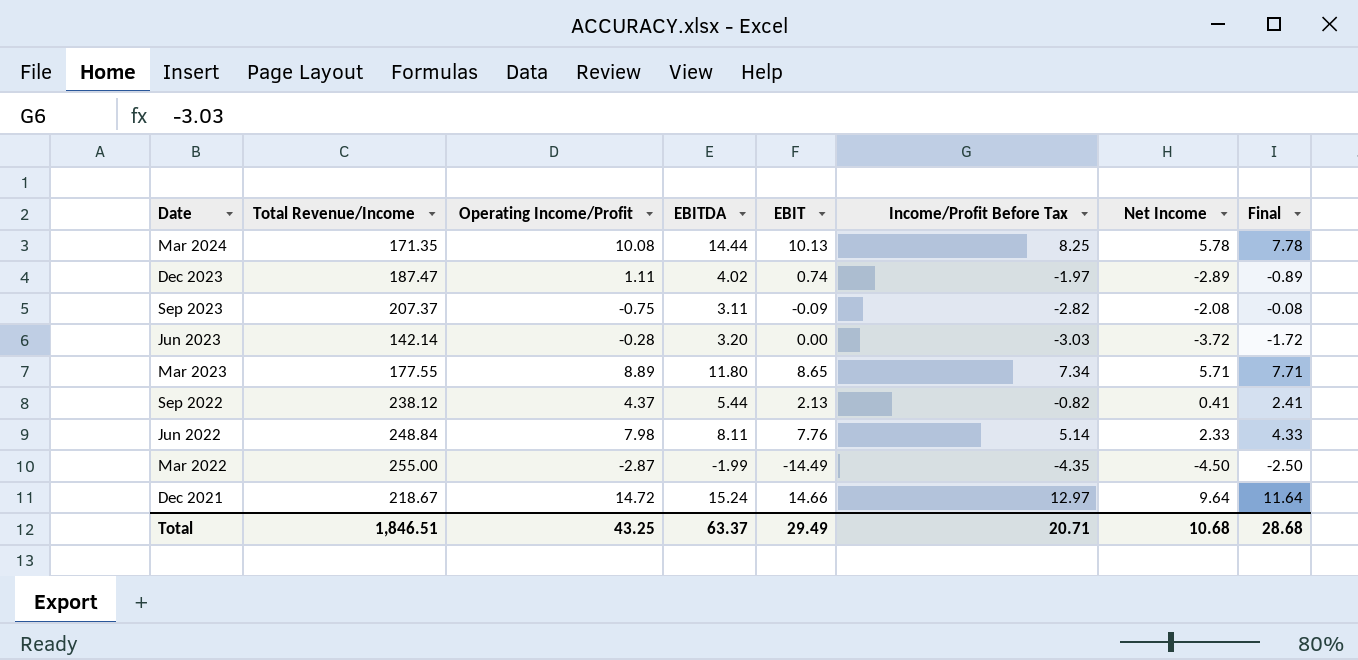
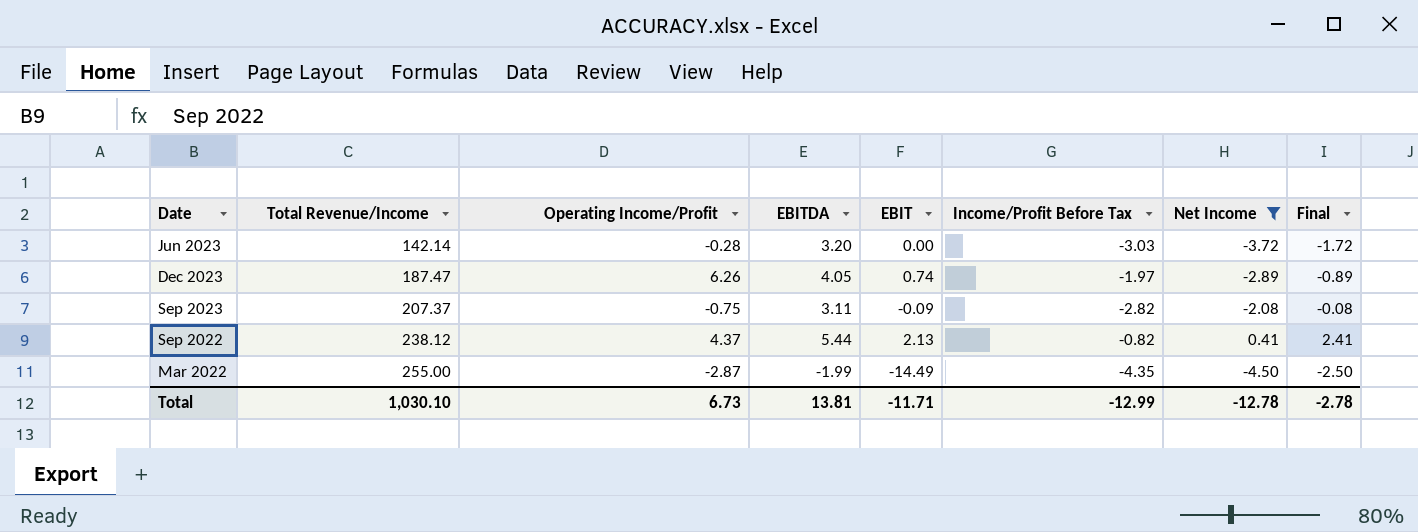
filter: none -> Net Income <= 0.41
row order: Date descending -> Total Revenue/Income ascending
Dec 2023 | Operating Income/Profit: 1.11 -> 6.26
Dec 2023 | EBITDA: 4.02 -> 4.05
Total | Total Revenue/Income: 1,846.51 -> 1,030.10
Total | Operating Income/Profit: 43.25 -> 6.73
Total | EBITDA: 63.37 -> 13.81
Total | EBIT: 29.49 -> -11.71
Total | Income/Profit Before Tax: 20.71 -> -12.99
Total | Net Income: 10.68 -> -12.78
Total | Final: 28.68 -> -2.78

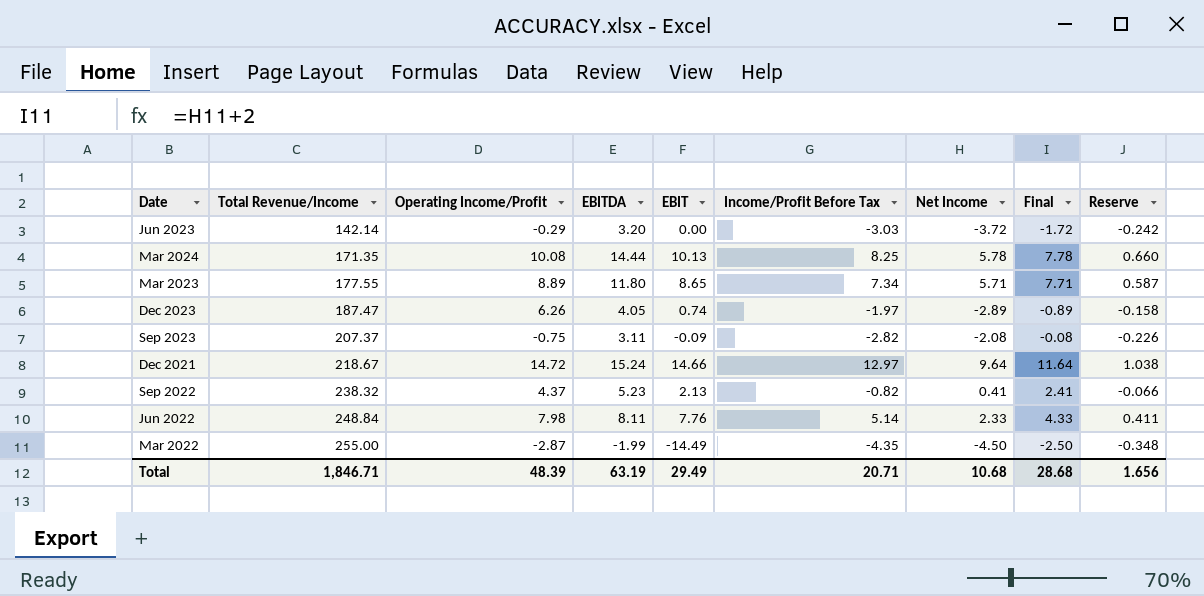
filter: Net Income <= 0.41 -> none
column Reserve | formula: none -> [Income/Profit Before Tax] * 0.08
Jun 2023 | Operating Income/Profit: -0.28 -> -0.29
Sep 2022 | Total Revenue/Income: 238.12 -> 238.32
Sep 2022 | EBITDA: 5.44 -> 5.23
Total | Total Revenue/Income: 1,030.10 -> 1,846.71
Total | Operating Income/Profit: 6.73 -> 48.39
Total | EBITDA: 13.81 -> 63.19
Total | EBIT: -11.71 -> 29.49
Total | Income/Profit Before Tax: -12.99 -> 20.71
Total | Net Income: -12.78 -> 10.68
Total | Final: -2.78 -> 28.68

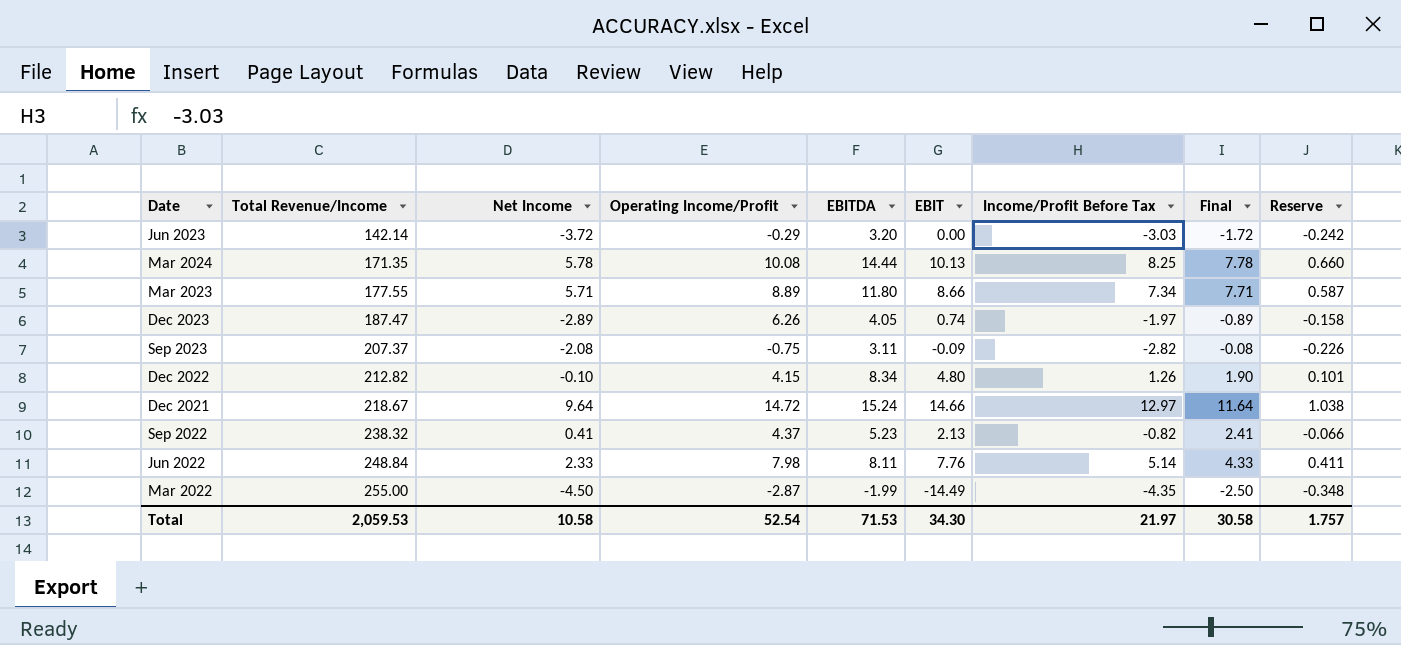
column Net Income | position: 7 -> 3
Mar 2023 | EBIT: 8.65 -> 8.66
row Dec 2022: none -> 212.82 | -0.10 | 4.15 | 8.34 | 4.80 | 1.26 | 1.90 | 0.101
Total | Total Revenue/Income: 1,846.71 -> 2,059.53
Total | Net Income: 10.68 -> 10.58
Total | Operating Income/Profit: 48.39 -> 52.54
Total | EBITDA: 63.19 -> 71.53
Total | EBIT: 29.49 -> 34.30
Total | Income/Profit Before Tax: 20.71 -> 21.97
Total | Final: 28.68 -> 30.58
Total | Reserve: 1.656 -> 1.757

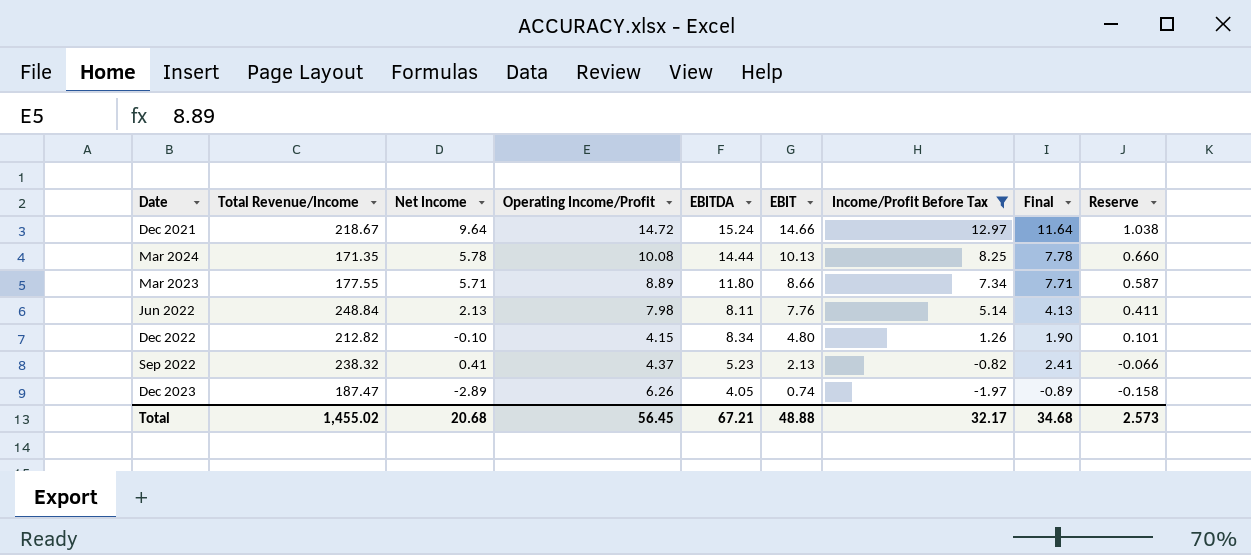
filter: none -> Income/Profit Before Tax >= -1.97
row order: Total Revenue/Income ascending -> EBIT descending
Jun 2022 | Net Income: 2.33 -> 2.13
Jun 2022 | Final: 4.33 -> 4.13
Total | Total Revenue/Income: 2,059.53 -> 1,455.02
Total | Net Income: 10.58 -> 20.68
Total | Operating Income/Profit: 52.54 -> 56.45
Total | EBITDA: 71.53 -> 67.21
Total | EBIT: 34.30 -> 48.88
Total | Income/Profit Before Tax: 21.97 -> 32.17
Total | Final: 30.58 -> 34.68
Total | Reserve: 1.757 -> 2.573

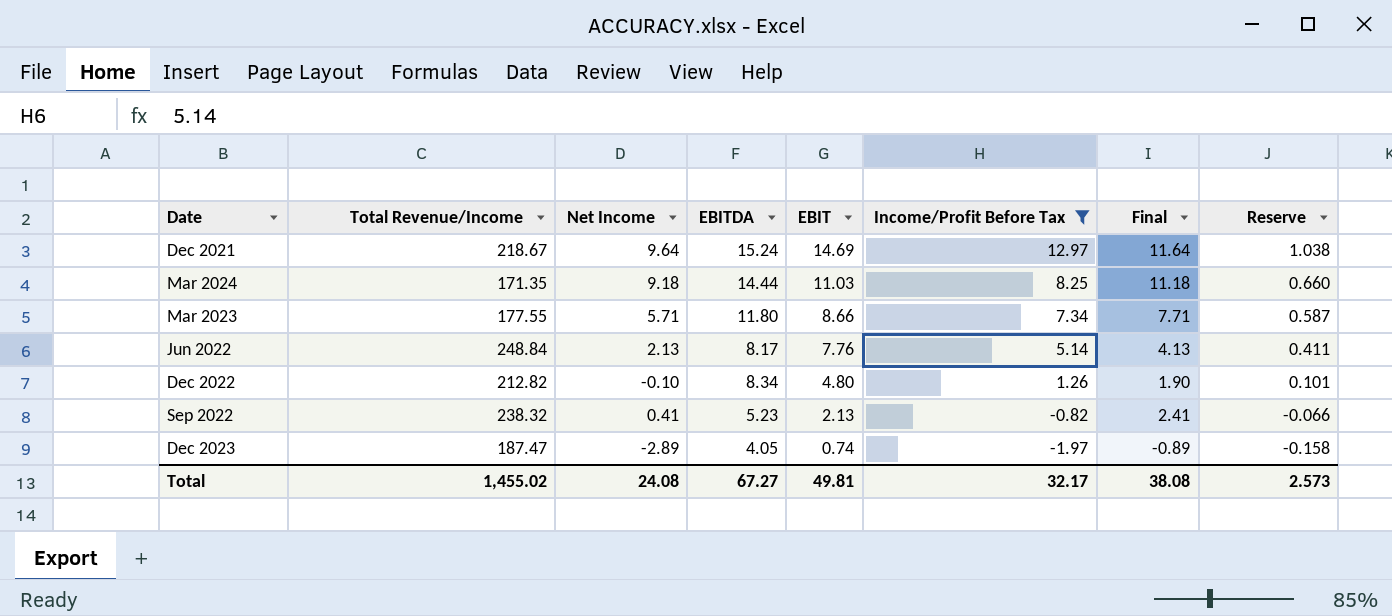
column Operating Income/Profit | position: 4 -> none
Dec 2021 | EBIT: 14.66 -> 14.69
Mar 2024 | Net Income: 5.78 -> 9.18
Mar 2024 | EBIT: 10.13 -> 11.03
Mar 2024 | Final: 7.78 -> 11.18
Jun 2022 | EBITDA: 8.11 -> 8.17
Total | Net Income: 20.68 -> 24.08
Total | EBITDA: 67.21 -> 67.27
Total | EBIT: 48.88 -> 49.81
Total | Final: 34.68 -> 38.08

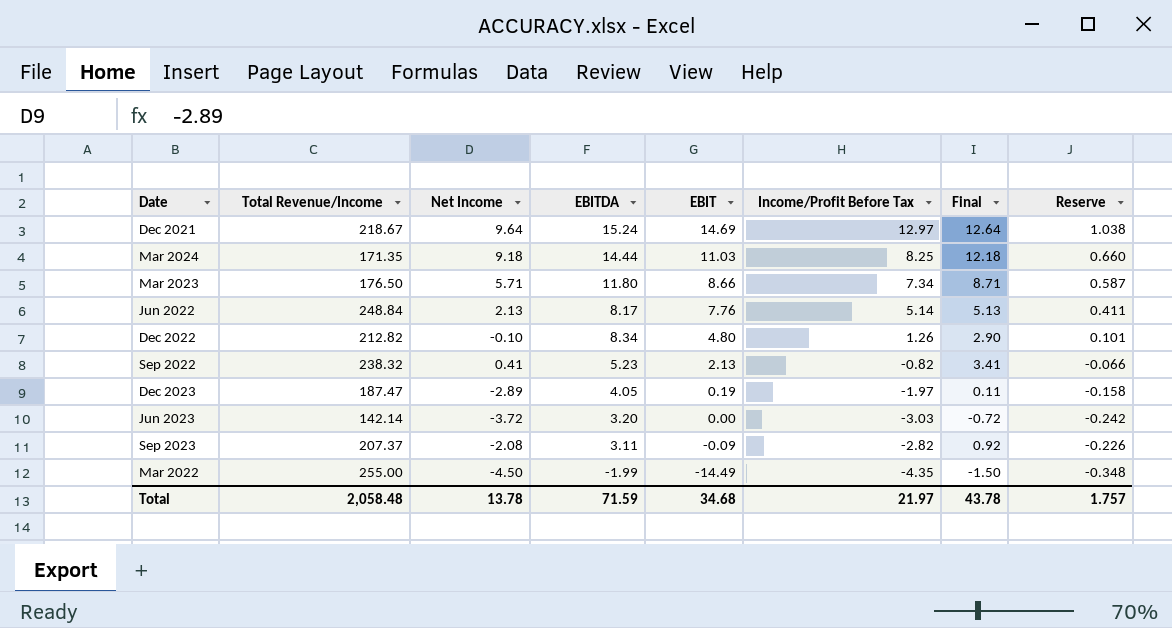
filter: Income/Profit Before Tax >= -1.97 -> none
column Final | formula: [Net Income] + 2 -> [Net Income] + 3
Mar 2023 | Total Revenue/Income: 177.55 -> 176.50
Dec 2023 | EBIT: 0.74 -> 0.19
Total | Total Revenue/Income: 1,455.02 -> 2,058.48
Total | Net Income: 24.08 -> 13.78
Total | EBITDA: 67.27 -> 71.59
Total | EBIT: 49.81 -> 34.68
Total | Income/Profit Before Tax: 32.17 -> 21.97
Total | Final: 38.08 -> 43.78
Total | Reserve: 2.573 -> 1.757

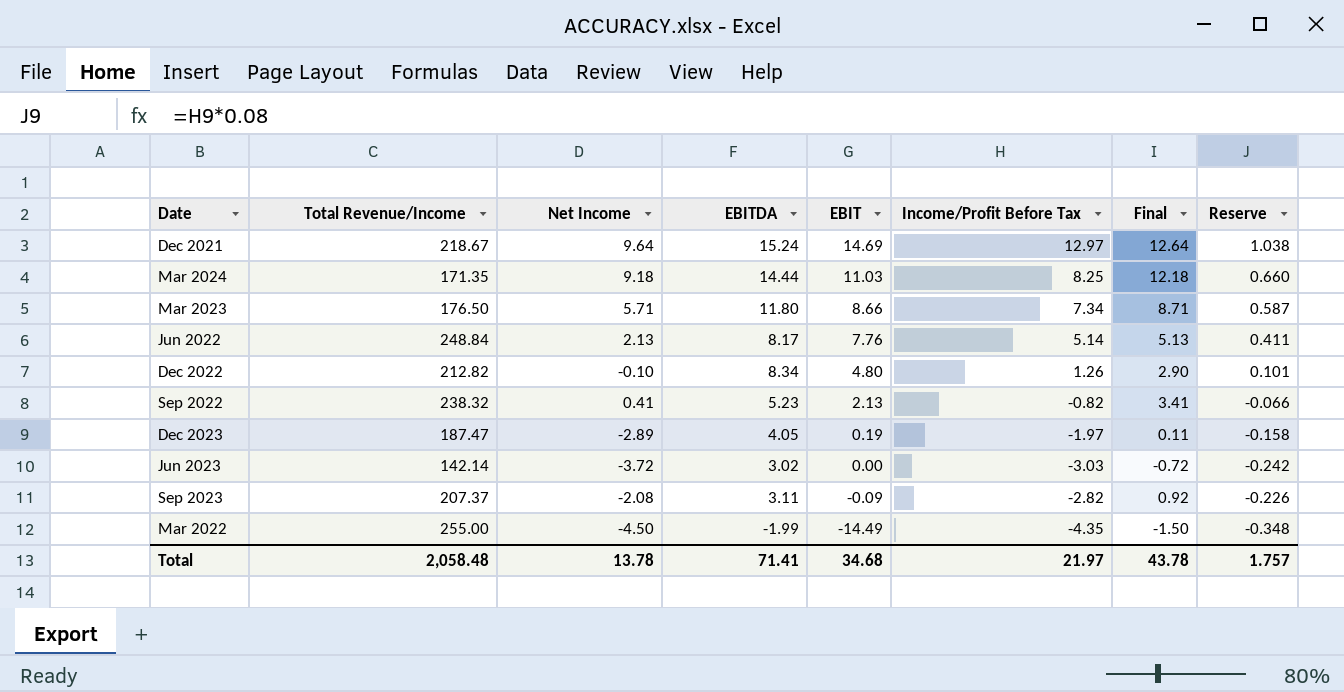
Jun 2023 | EBITDA: 3.20 -> 3.02
Total | EBITDA: 71.59 -> 71.41

